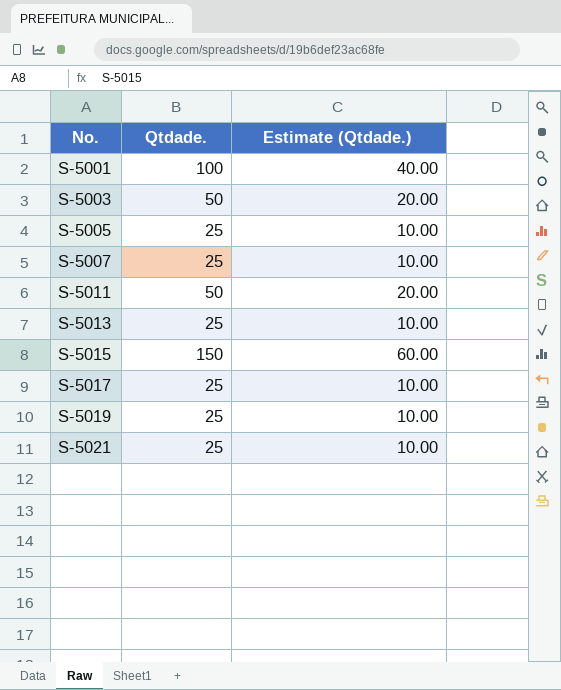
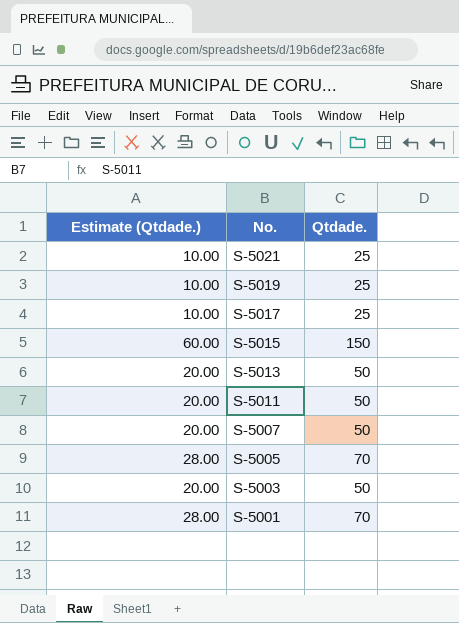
row order: No. ascending -> No. descending
column Estimate (Qtdade.) | position: 3 -> 1
S-5013 | Estimate (Qtdade.): 10.00 -> 20.00
S-5013 | Qtdade.: 25 -> 50
S-5007 | Estimate (Qtdade.): 10.00 -> 20.00
S-5007 | Qtdade.: 25 -> 50
S-5005 | Estimate (Qtdade.): 10.00 -> 28.00
S-5005 | Qtdade.: 25 -> 70
S-5001 | Estimate (Qtdade.): 40.00 -> 28.00
S-5001 | Qtdade.: 100 -> 70

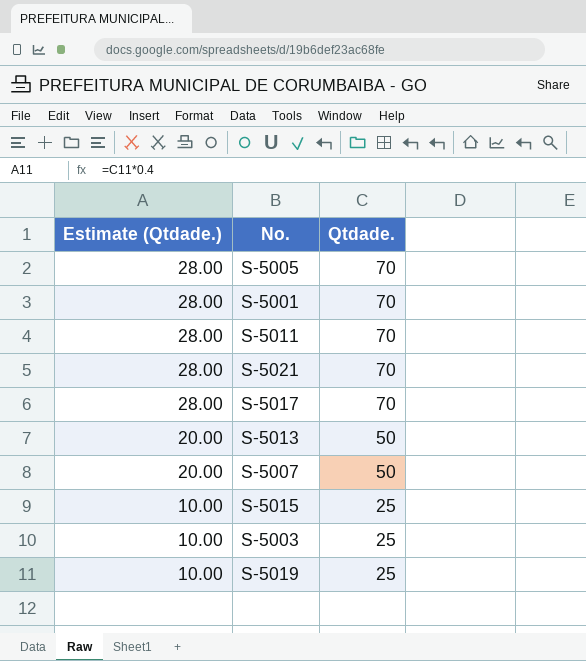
row order: No. descending -> Estimate (Qtdade.) descending
S-5011 | Estimate (Qtdade.): 20.00 -> 28.00
S-5011 | Qtdade.: 50 -> 70
S-5021 | Estimate (Qtdade.): 10.00 -> 28.00
S-5021 | Qtdade.: 25 -> 70
S-5017 | Estimate (Qtdade.): 10.00 -> 28.00
S-5017 | Qtdade.: 25 -> 70
S-5015 | Estimate (Qtdade.): 60.00 -> 10.00
S-5015 | Qtdade.: 150 -> 25
S-5003 | Estimate (Qtdade.): 20.00 -> 10.00
S-5003 | Qtdade.: 50 -> 25

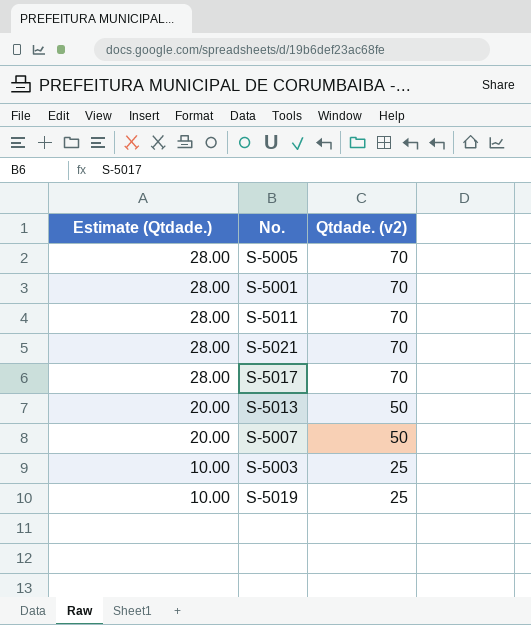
column name: Qtdade. -> Qtdade. (v2)
row S-5015: 10.00 | 25 -> none

